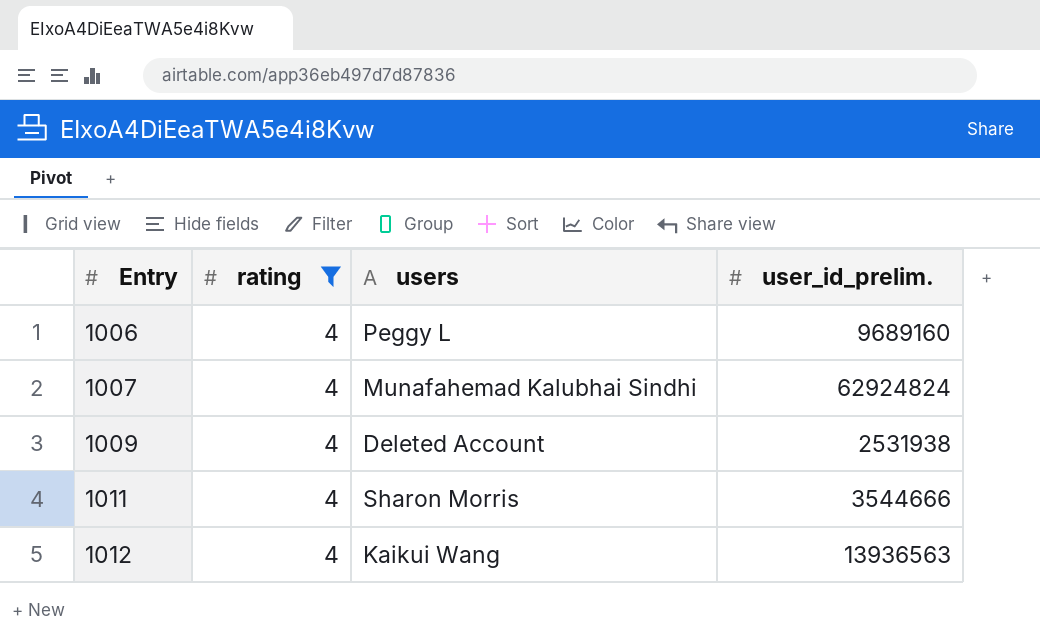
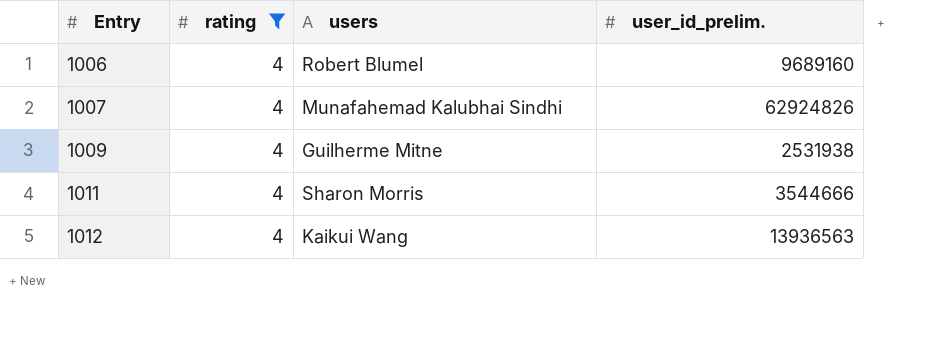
1006 | users: Peggy L -> Robert Blumel
1007 | user_id_prelim.: 62924824 -> 62924826
1009 | users: Deleted Account -> Guilherme Mitne

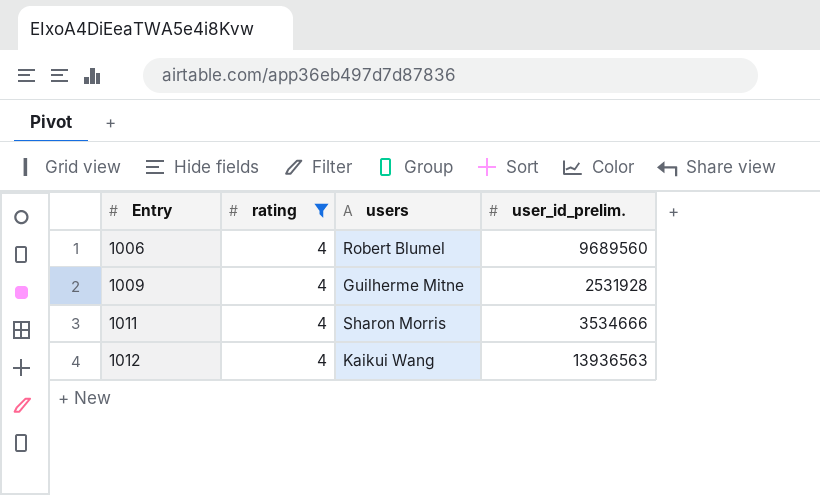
row 1007: 4 | Munafahemad Kalubhai Sindhi | 62924826 -> none
1006 | user_id_prelim.: 9689160 -> 9689560
1009 | user_id_prelim.: 2531938 -> 2531928
1011 | user_id_prelim.: 3544666 -> 3534666

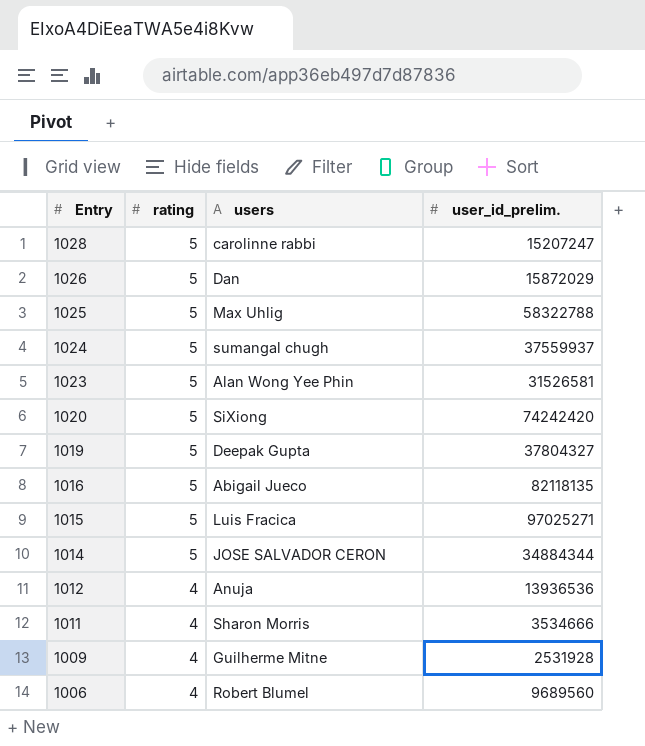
filter: rating = 4 -> none
row order: Entry ascending -> Entry descending
1012 | users: Kaikui Wang -> Anuja
1012 | user_id_prelim.: 13936563 -> 13936536

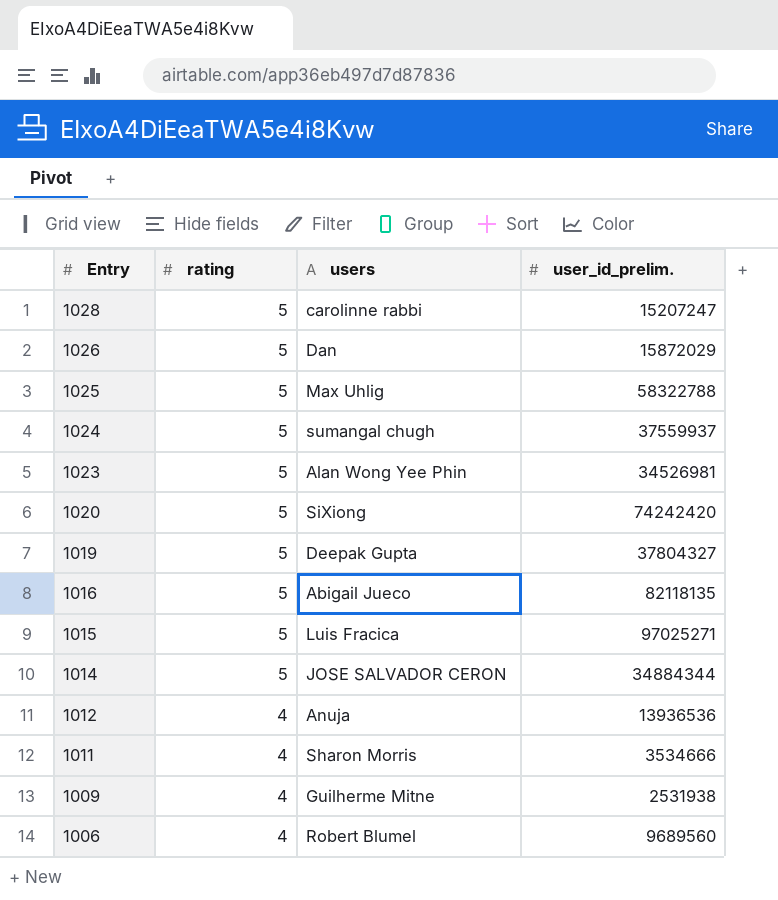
1023 | user_id_prelim.: 31526581 -> 34526981
1009 | user_id_prelim.: 2531928 -> 2531938

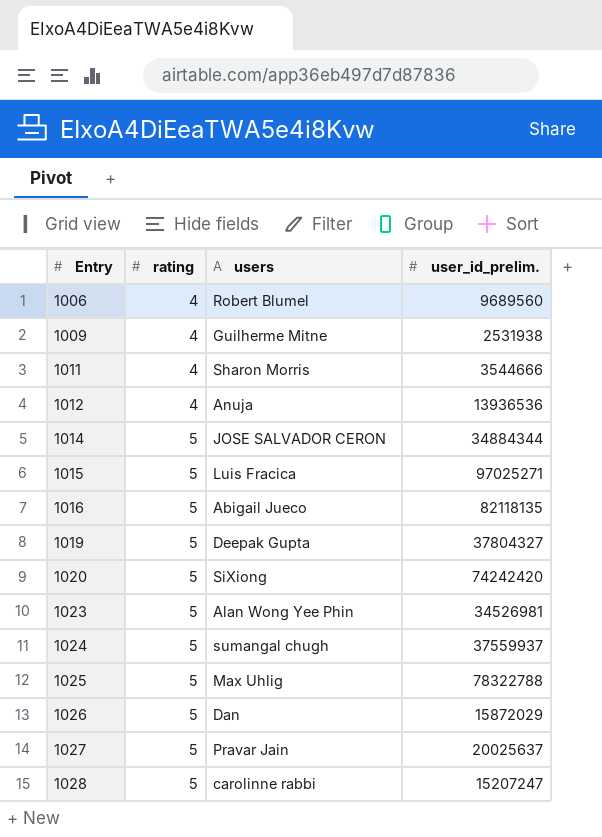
row order: Entry descending -> Entry ascending
1011 | user_id_prelim.: 3534666 -> 3544666
1025 | user_id_prelim.: 58322788 -> 78322788
row 1027: none -> 5 | Pravar Jain | 20025637

